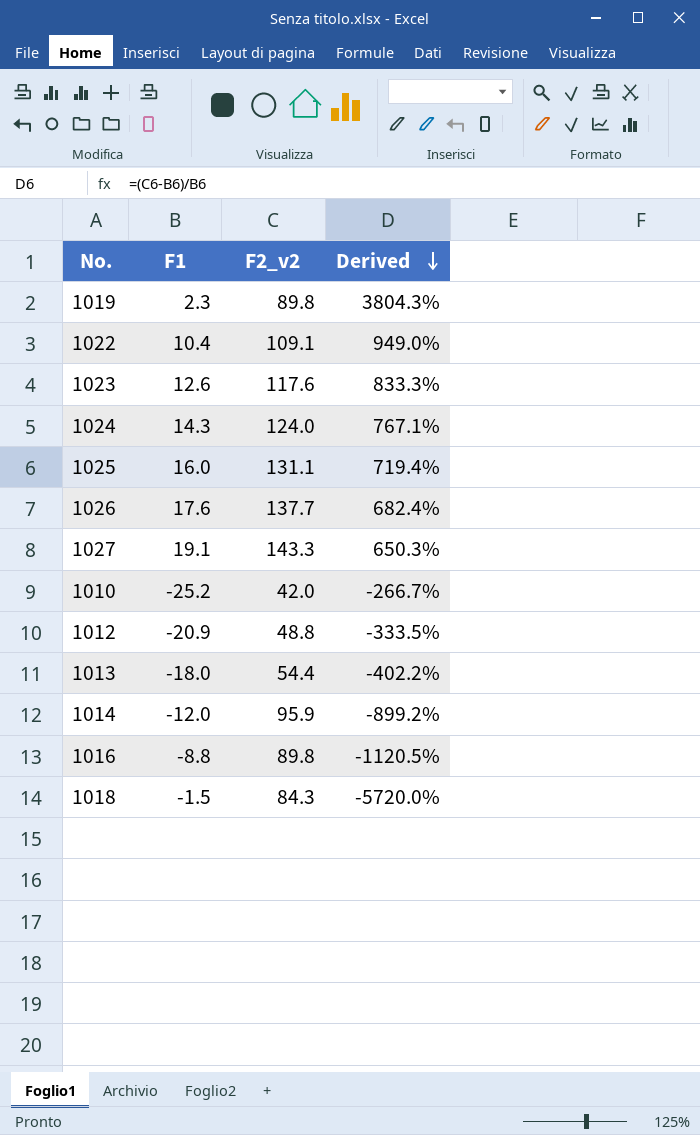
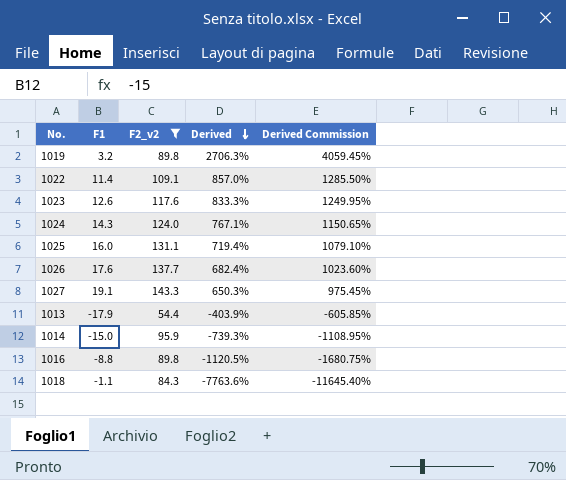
filter: none -> F2_v2 >= 54.4
column Derived Commission | formula: none -> [Derived] * 1.5
1019 | F1: 2.3 -> 3.2
1019 | Derived: 3804.3% -> 2706.3%
1022 | F1: 10.4 -> 11.4
1022 | Derived: 949.0% -> 857.0%
1013 | F1: -18.0 -> -17.9
1013 | Derived: -402.2% -> -403.9%
1014 | F1: -12.0 -> -15.0
1014 | Derived: -899.2% -> -739.3%
1018 | F1: -1.5 -> -1.1
1018 | Derived: -5720.0% -> -7763.6%

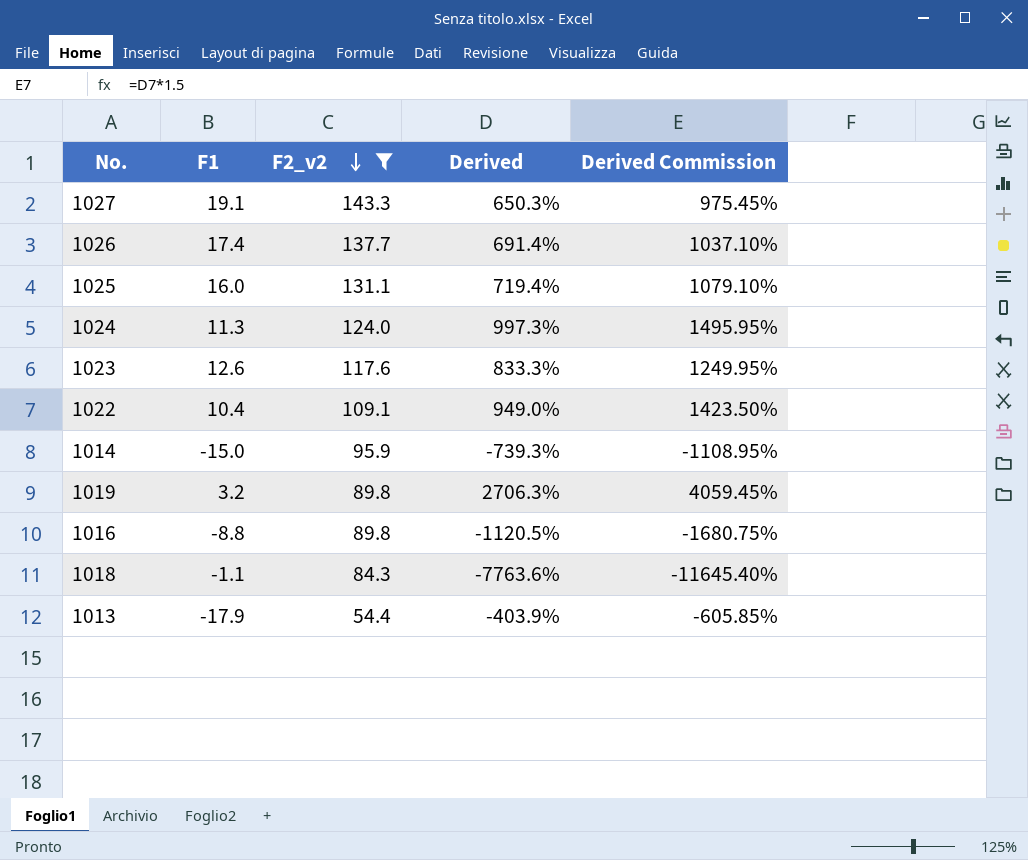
row order: Derived descending -> F2_v2 descending
1026 | F1: 17.6 -> 17.4
1026 | Derived: 682.4% -> 691.4%
1026 | Derived Commission: 1023.60% -> 1037.10%
1024 | F1: 14.3 -> 11.3
1024 | Derived: 767.1% -> 997.3%
1024 | Derived Commission: 1150.65% -> 1495.95%
1022 | F1: 11.4 -> 10.4
1022 | Derived: 857.0% -> 949.0%
1022 | Derived Commission: 1285.50% -> 1423.50%

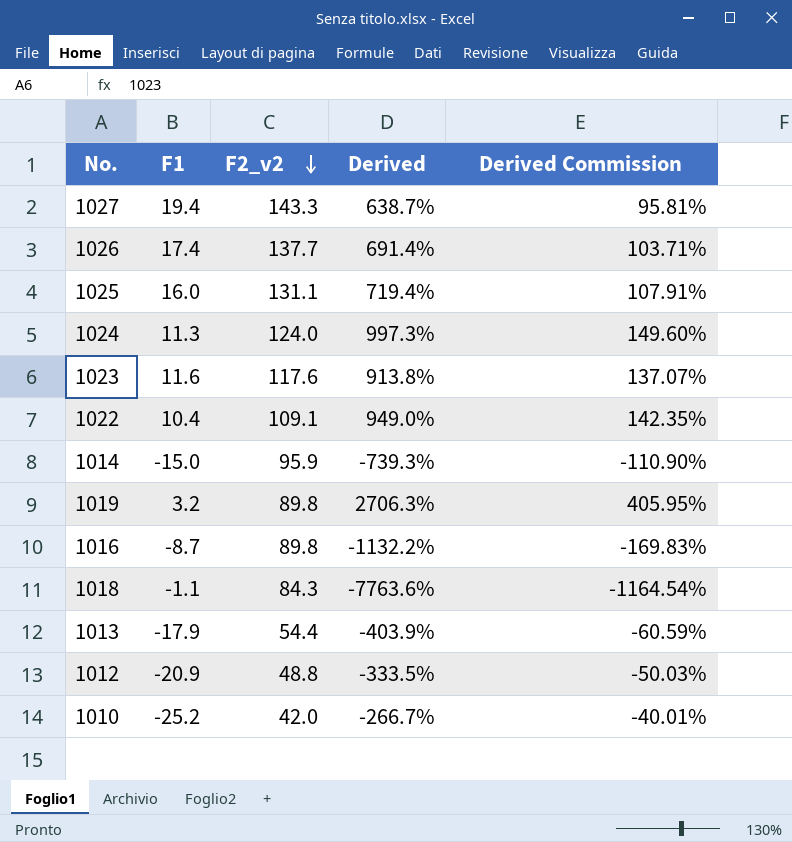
filter: F2_v2 >= 54.4 -> none
column Derived Commission | formula: [Derived] * 1.5 -> [Derived] * 0.15
1027 | F1: 19.1 -> 19.4
1027 | Derived: 650.3% -> 638.7%
1023 | F1: 12.6 -> 11.6
1023 | Derived: 833.3% -> 913.8%
1016 | F1: -8.8 -> -8.7
1016 | Derived: -1120.5% -> -1132.2%

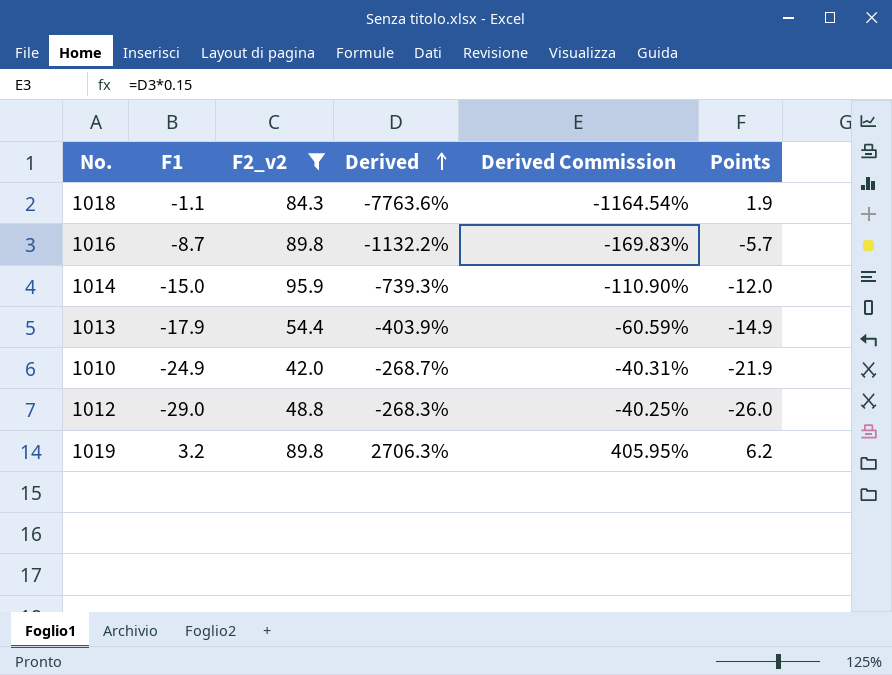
filter: none -> F2_v2 <= 95.9
row order: F2_v2 descending -> Derived ascending
column Points | formula: none -> [F1] + 3
1010 | F1: -25.2 -> -24.9
1010 | Derived: -266.7% -> -268.7%
1010 | Derived Commission: -40.01% -> -40.31%
1012 | F1: -20.9 -> -29.0
1012 | Derived: -333.5% -> -268.3%
1012 | Derived Commission: -50.03% -> -40.25%

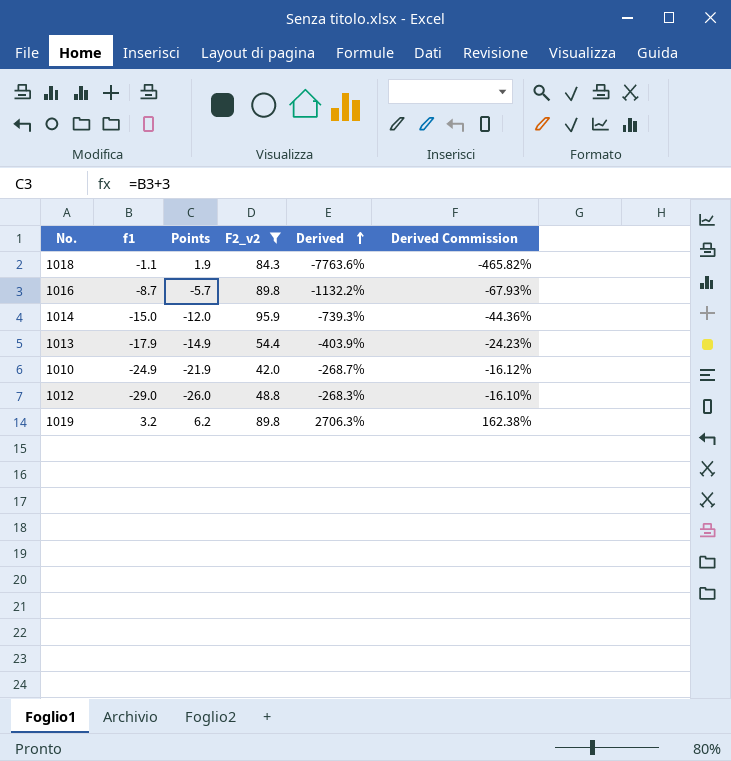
column name: F1 -> f1
column Points | position: 6 -> 3
column Derived Commission | formula: [Derived] * 0.15 -> [Derived] * 0.06

